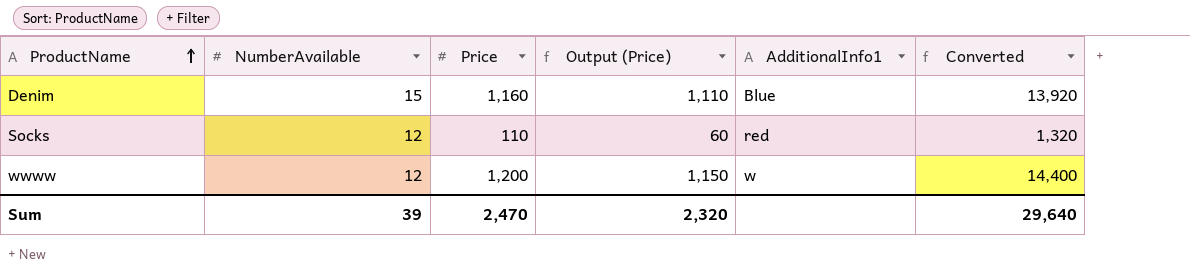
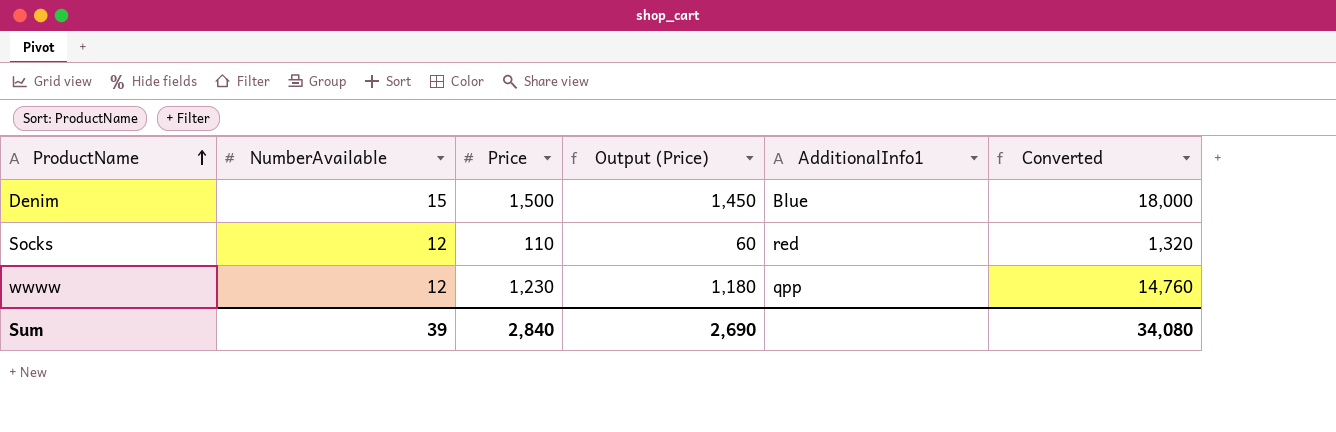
Denim | Price: 1,160 -> 1,500
Denim | Output (Price): 1,110 -> 1,450
Denim | Converted: 13,920 -> 18,000
wwww | Price: 1,200 -> 1,230
wwww | Output (Price): 1,150 -> 1,180
wwww | AdditionalInfo1: w -> qpp
wwww | Converted: 14,400 -> 14,760
Sum | Price: 2,470 -> 2,840
Sum | Output (Price): 2,320 -> 2,690
Sum | Converted: 29,640 -> 34,080

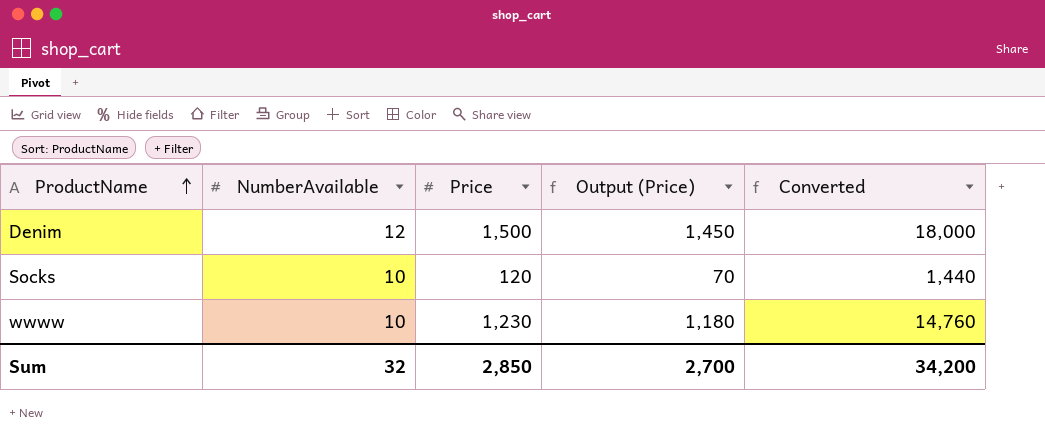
column AdditionalInfo1 | position: 5 -> none
Denim | NumberAvailable: 15 -> 12
Socks | NumberAvailable: 12 -> 10
Socks | Price: 110 -> 120
Socks | Output (Price): 60 -> 70
Socks | Converted: 1,320 -> 1,440
wwww | NumberAvailable: 12 -> 10
Sum | NumberAvailable: 39 -> 32
Sum | Price: 2,840 -> 2,850
Sum | Output (Price): 2,690 -> 2,700
Sum | Converted: 34,080 -> 34,200

